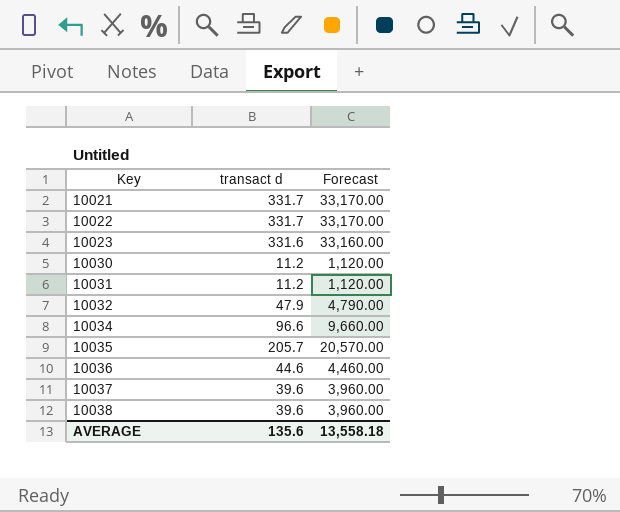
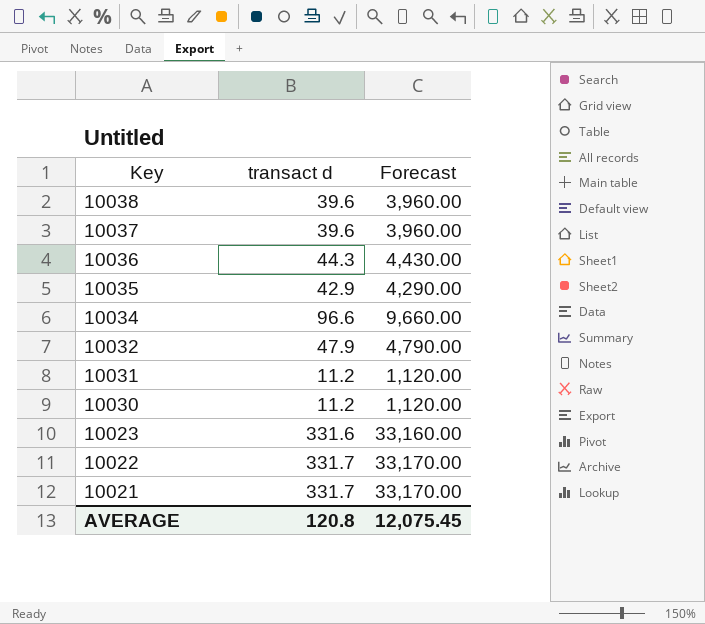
row order: Key ascending -> Key descending
10036 | transact d: 44.6 -> 44.3
10036 | Forecast: 4,460.00 -> 4,430.00
10035 | transact d: 205.7 -> 42.9
10035 | Forecast: 20,570.00 -> 4,290.00
AVERAGE | transact d: 135.6 -> 120.8
AVERAGE | Forecast: 13,558.18 -> 12,075.45

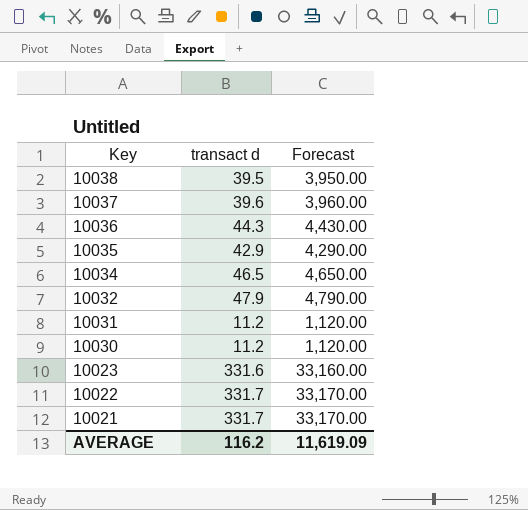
10038 | transact d: 39.6 -> 39.5
10038 | Forecast: 3,960.00 -> 3,950.00
10034 | transact d: 96.6 -> 46.5
10034 | Forecast: 9,660.00 -> 4,650.00
AVERAGE | transact d: 120.8 -> 116.2
AVERAGE | Forecast: 12,075.45 -> 11,619.09

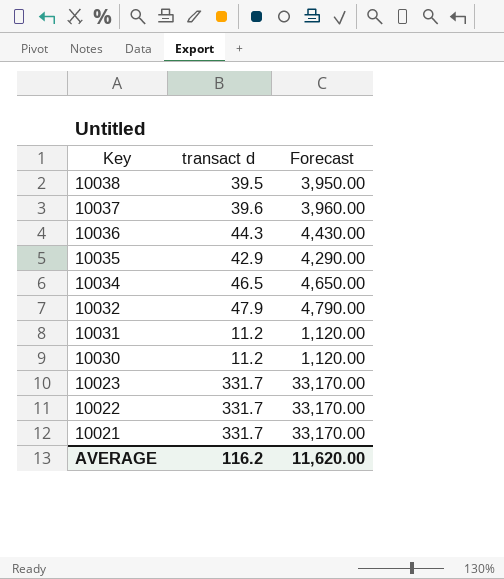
10023 | transact d: 331.6 -> 331.7
10023 | Forecast: 33,160.00 -> 33,170.00
AVERAGE | Forecast: 11,619.09 -> 11,620.00

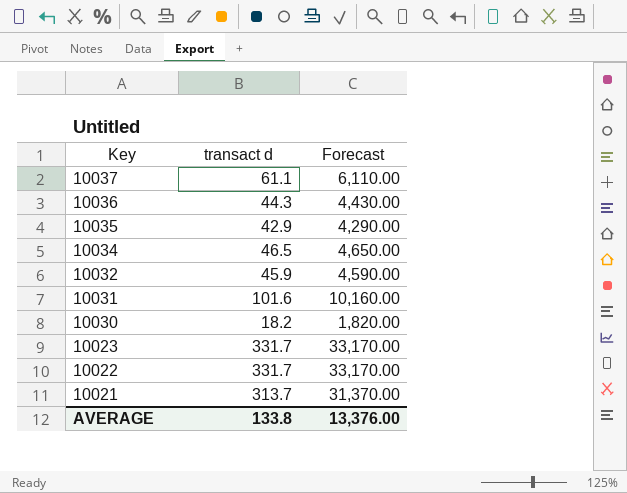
row 10038: 39.5 | 3,950.00 -> none
10037 | transact d: 39.6 -> 61.1
10037 | Forecast: 3,960.00 -> 6,110.00
10032 | transact d: 47.9 -> 45.9
10032 | Forecast: 4,790.00 -> 4,590.00
10031 | transact d: 11.2 -> 101.6
10031 | Forecast: 1,120.00 -> 10,160.00
10030 | transact d: 11.2 -> 18.2
10030 | Forecast: 1,120.00 -> 1,820.00
10021 | transact d: 331.7 -> 313.7
10021 | Forecast: 33,170.00 -> 31,370.00
AVERAGE | transact d: 116.2 -> 133.8
AVERAGE | Forecast: 11,620.00 -> 13,376.00

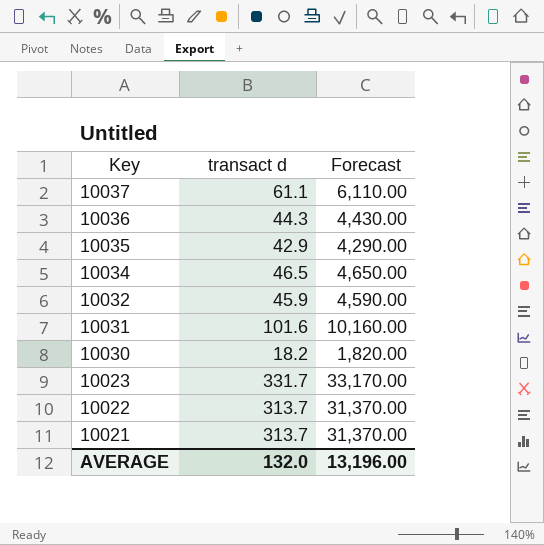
10022 | transact d: 331.7 -> 313.7
10022 | Forecast: 33,170.00 -> 31,370.00
AVERAGE | transact d: 133.8 -> 132.0
AVERAGE | Forecast: 13,376.00 -> 13,196.00

